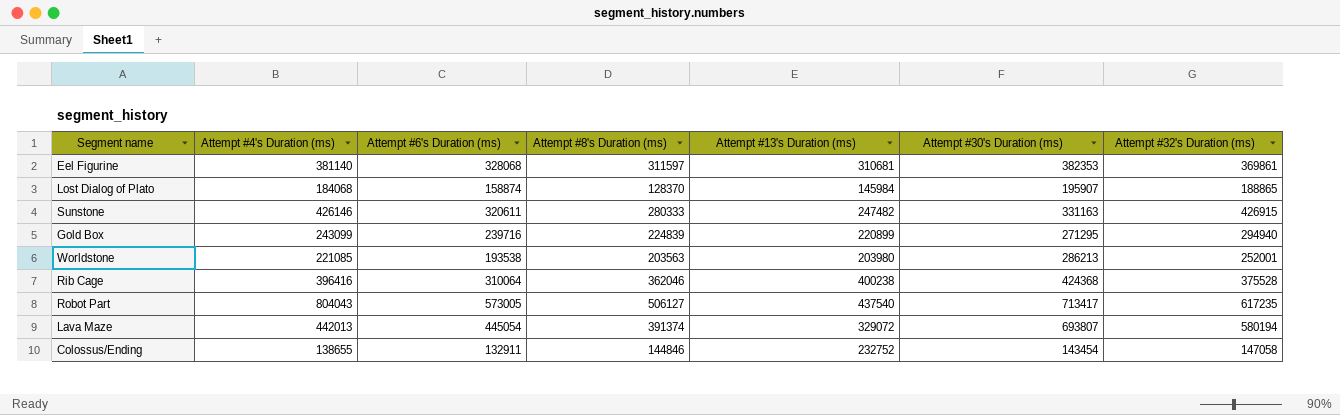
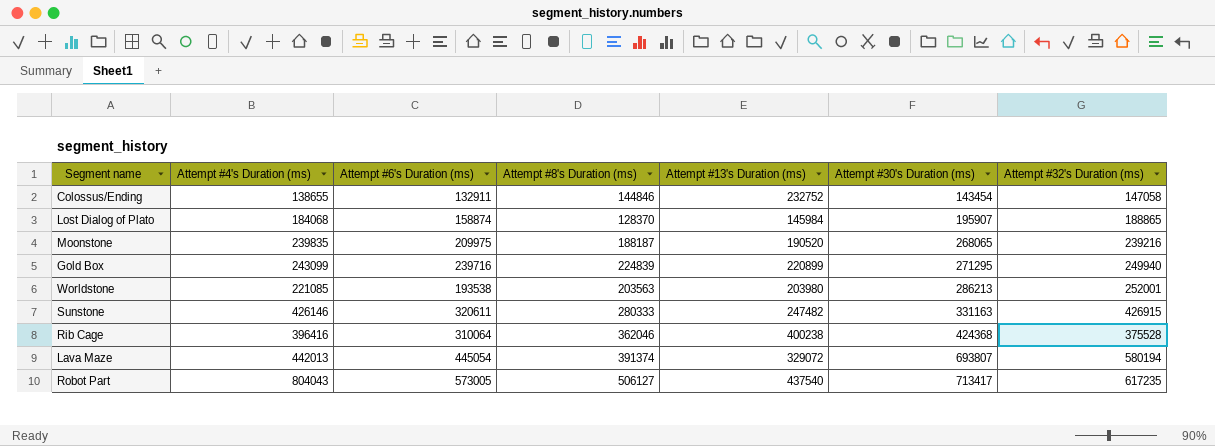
row order: none -> Attempt #30's Duration (ms) ascending
row Eel Figurine: 381140 | 328068 | 311597 | 310681 | 382353 | 369861 -> none
row Moonstone: none -> 239835 | 209975 | 188187 | 190520 | 268065 | 239216
Gold Box | Attempt #32's Duration (ms): 294940 -> 249940

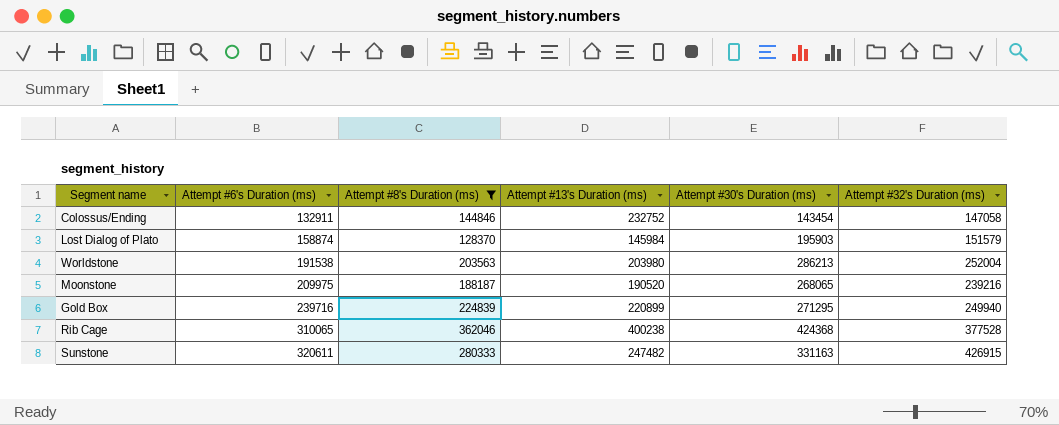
filter: none -> Attempt #8's Duration (ms) <= 362046
row order: Attempt #30's Duration (ms) ascending -> Attempt #6's Duration (ms) ascending
column Attempt #4's Duration (ms) | position: 2 -> none
Lost Dialog of Plato | Attempt #30's Duration (ms): 195907 -> 195903
Lost Dialog of Plato | Attempt #32's Duration (ms): 188865 -> 151579
Worldstone | Attempt #6's Duration (ms): 193538 -> 191538
Worldstone | Attempt #32's Duration (ms): 252001 -> 252004
Rib Cage | Attempt #6's Duration (ms): 310064 -> 310065
Rib Cage | Attempt #32's Duration (ms): 375528 -> 377528

